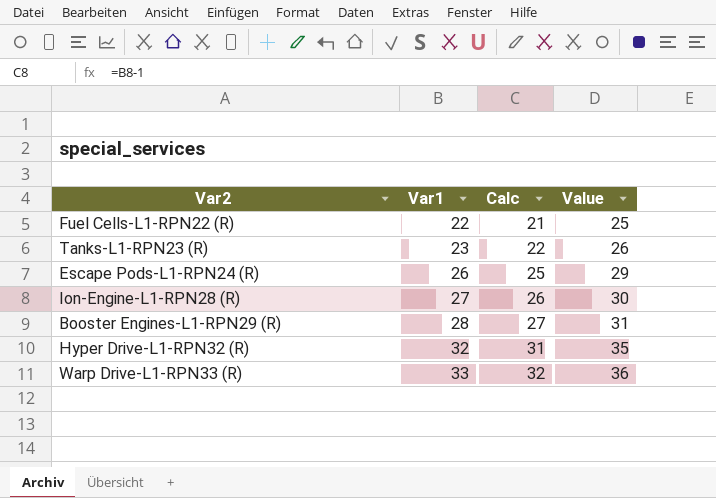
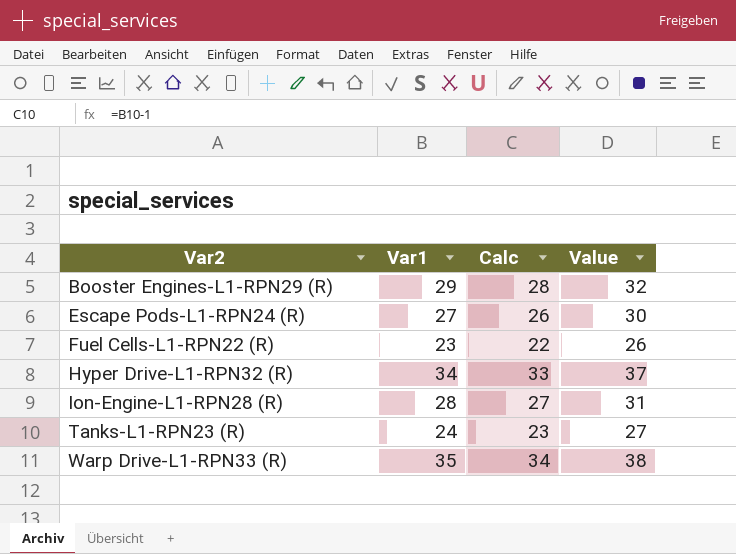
row order: Var1 ascending -> Var2 ascending
Booster Engines-L1-RPN29 (R) | Var1: 28 -> 29
Booster Engines-L1-RPN29 (R) | Calc: 27 -> 28
Booster Engines-L1-RPN29 (R) | Value: 31 -> 32
Escape Pods-L1-RPN24 (R) | Var1: 26 -> 27
Escape Pods-L1-RPN24 (R) | Calc: 25 -> 26
Escape Pods-L1-RPN24 (R) | Value: 29 -> 30
Fuel Cells-L1-RPN22 (R) | Var1: 22 -> 23
Fuel Cells-L1-RPN22 (R) | Calc: 21 -> 22
Fuel Cells-L1-RPN22 (R) | Value: 25 -> 26
Hyper Drive-L1-RPN32 (R) | Var1: 32 -> 34
Hyper Drive-L1-RPN32 (R) | Calc: 31 -> 33
Hyper Drive-L1-RPN32 (R) | Value: 35 -> 37
Ion-Engine-L1-RPN28 (R) | Var1: 27 -> 28
Ion-Engine-L1-RPN28 (R) | Calc: 26 -> 27
Ion-Engine-L1-RPN28 (R) | Value: 30 -> 31
Tanks-L1-RPN23 (R) | Var1: 23 -> 24
Tanks-L1-RPN23 (R) | Calc: 22 -> 23
Tanks-L1-RPN23 (R) | Value: 26 -> 27
Warp Drive-L1-RPN33 (R) | Var1: 33 -> 35
Warp Drive-L1-RPN33 (R) | Calc: 32 -> 34
Warp Drive-L1-RPN33 (R) | Value: 36 -> 38

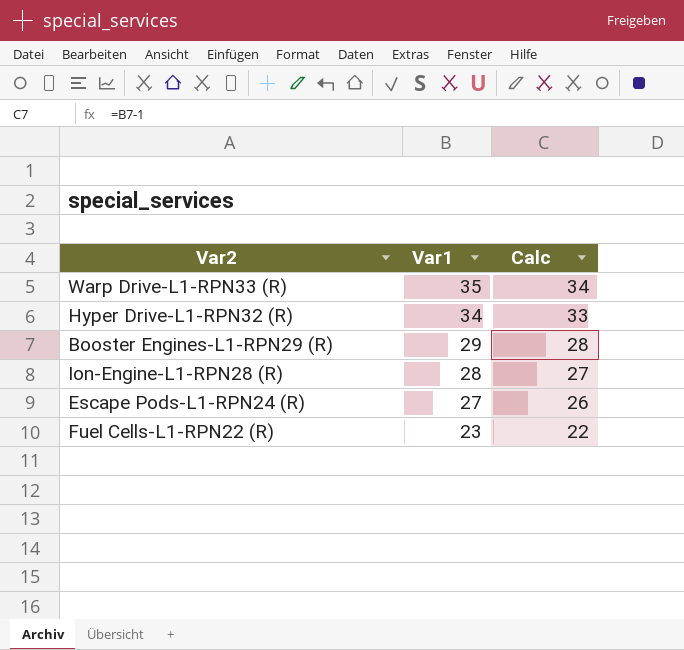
row order: Var2 ascending -> Var1 descending
column Value | formula: [Var1] + 3 -> none
row Tanks-L1-RPN23 (R): 24 | 23 | 27 -> none

